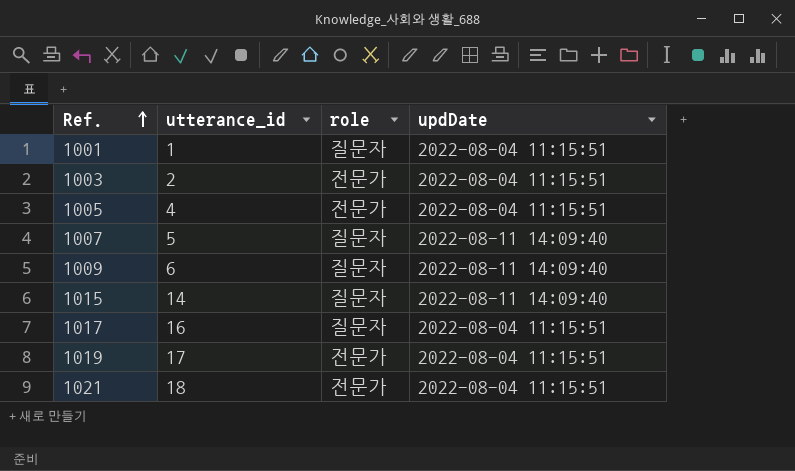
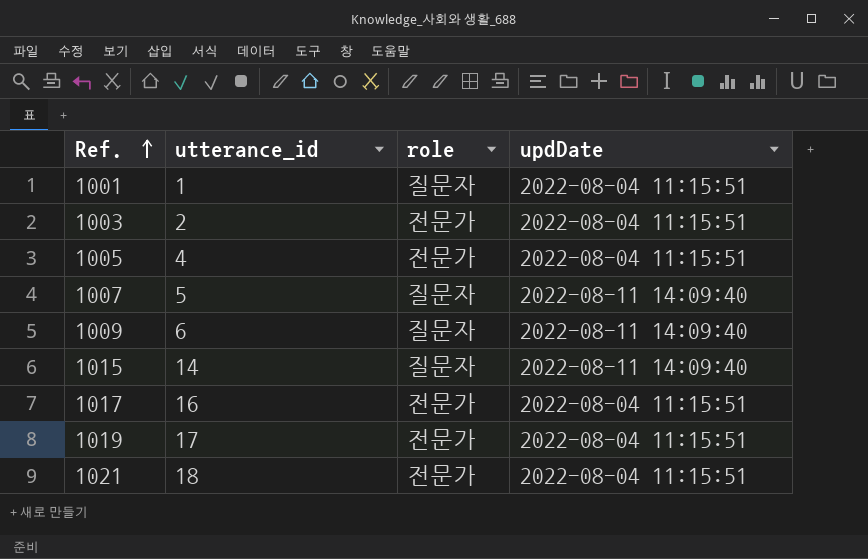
1017 | role: 질문자 -> 전문가

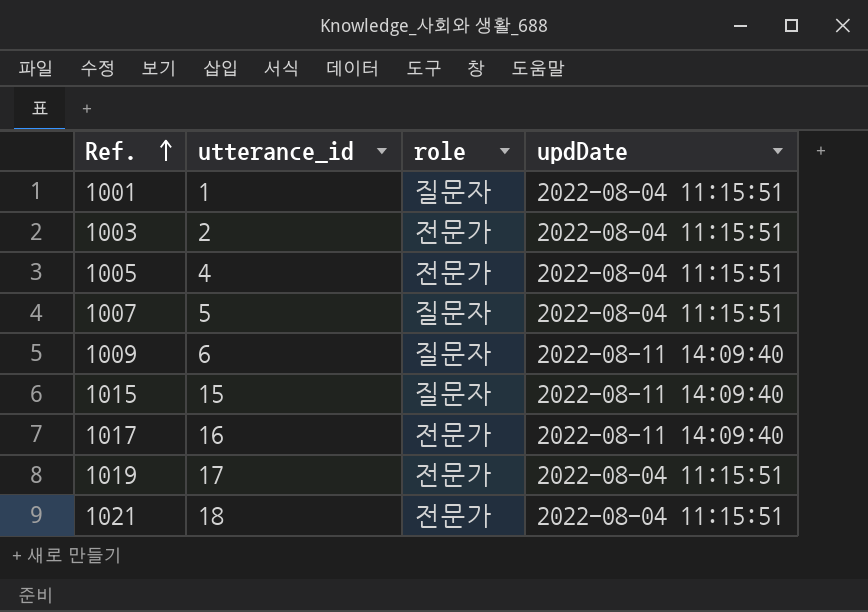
1007 | updDate: 2022-08-11 14:09:40 -> 2022-08-04 11:15:51
1015 | utterance_id: 14 -> 15
1017 | updDate: 2022-08-04 11:15:51 -> 2022-08-11 14:09:40

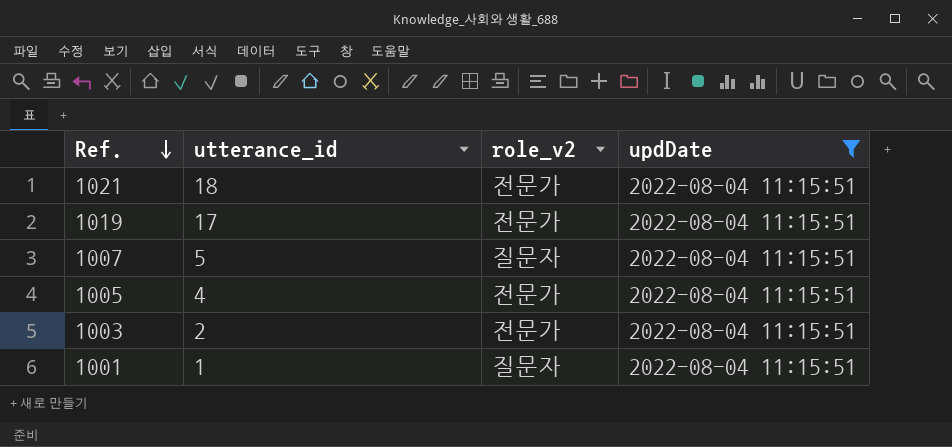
filter: none -> updDate = 2022-08-04 11:15:51
row order: Ref. ascending -> Ref. descending
column name: role -> role_v2

